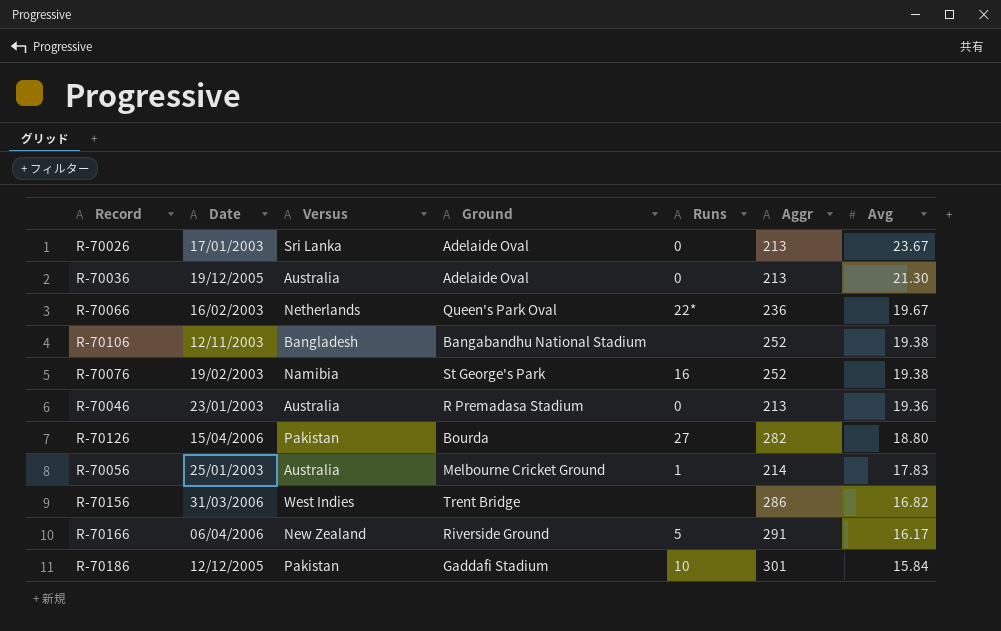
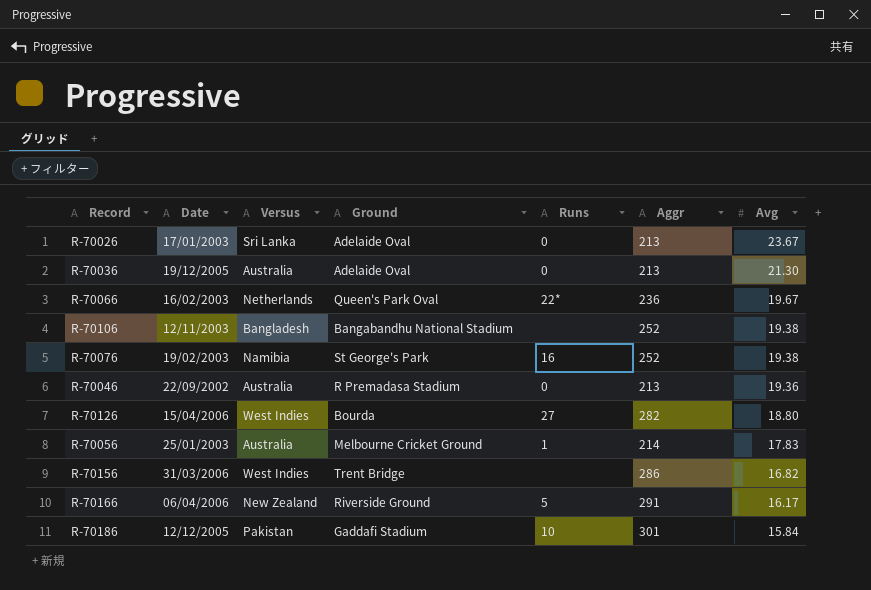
R-70046 | Date: 23/01/2003 -> 22/09/2002
R-70126 | Versus: Pakistan -> West Indies

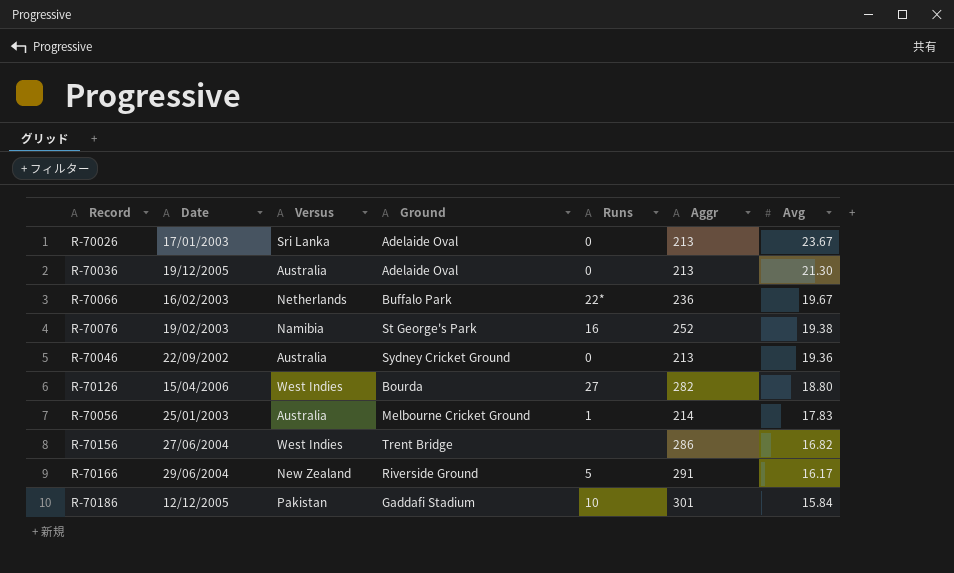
row R-70106: 12/11/2003 | Bangladesh | Bangabandhu National Stadium | none | 252 | 19.38 -> none
R-70066 | Ground: Queen's Park Oval -> Buffalo Park
R-70046 | Ground: R Premadasa Stadium -> Sydney Cricket Ground
R-70156 | Date: 31/03/2006 -> 27/06/2004
R-70166 | Date: 06/04/2006 -> 29/06/2004

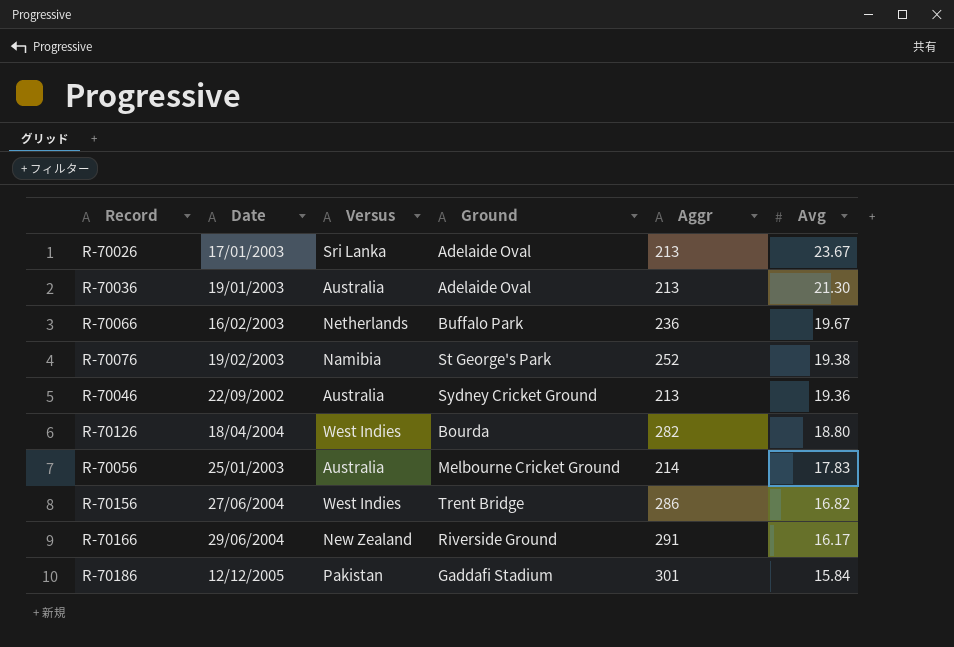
column Runs | position: 5 -> none
R-70036 | Date: 19/12/2005 -> 19/01/2003
R-70126 | Date: 15/04/2006 -> 18/04/2004

